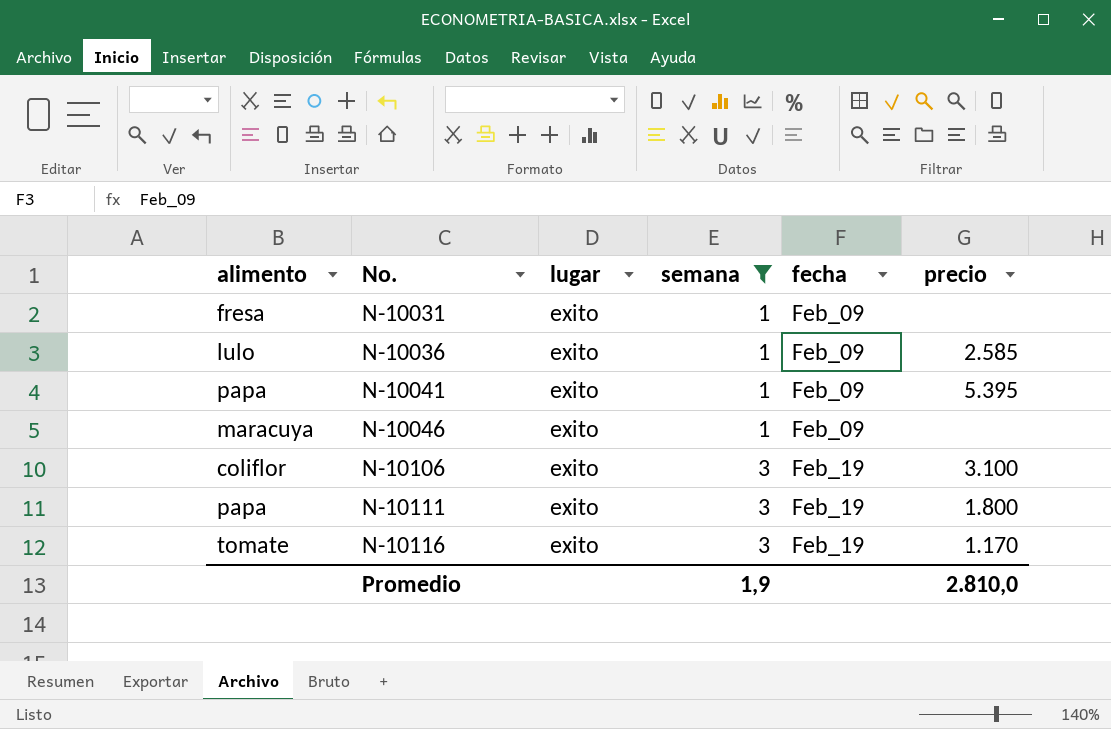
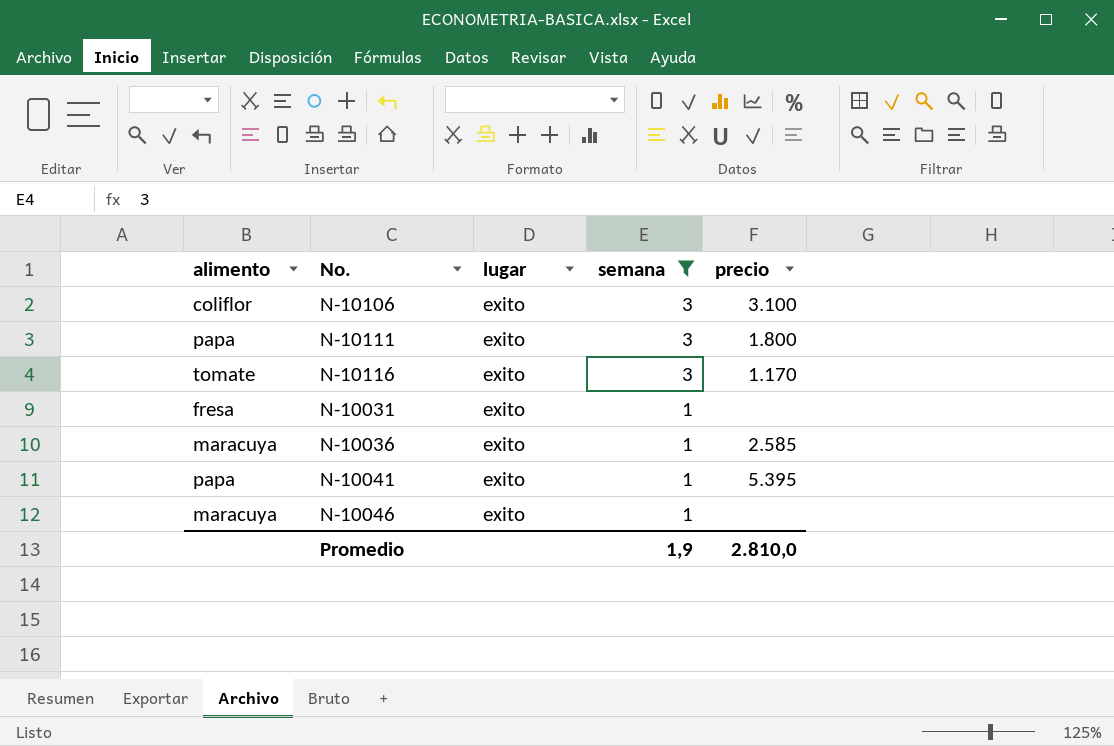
row order: No. ascending -> semana descending
column fecha | position: 5 -> none
N-10036 | alimento: lulo -> maracuya

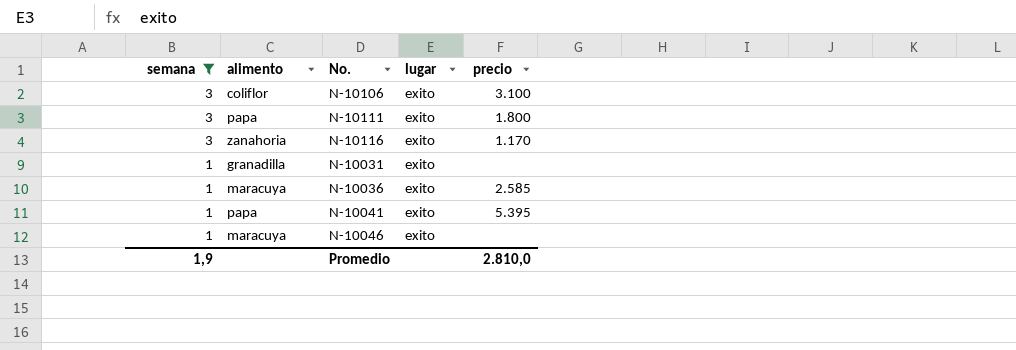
column semana | position: 4 -> 1
N-10116 | alimento: tomate -> zanahoria
N-10031 | alimento: fresa -> granadilla

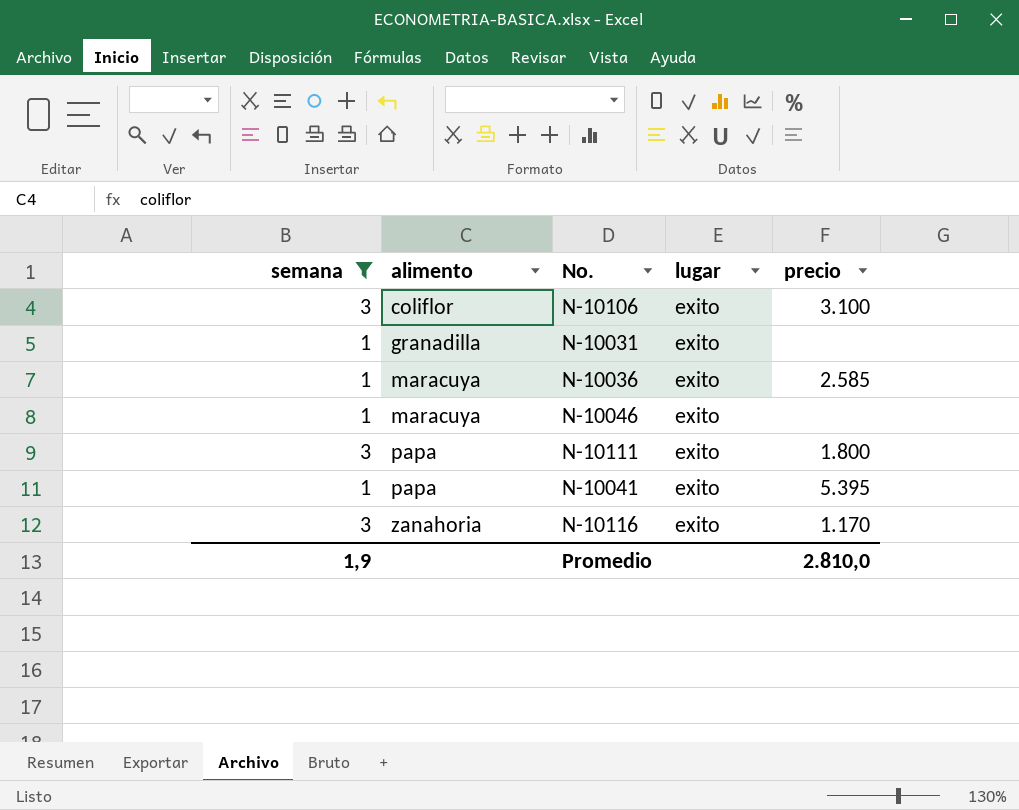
row order: semana descending -> alimento ascending

